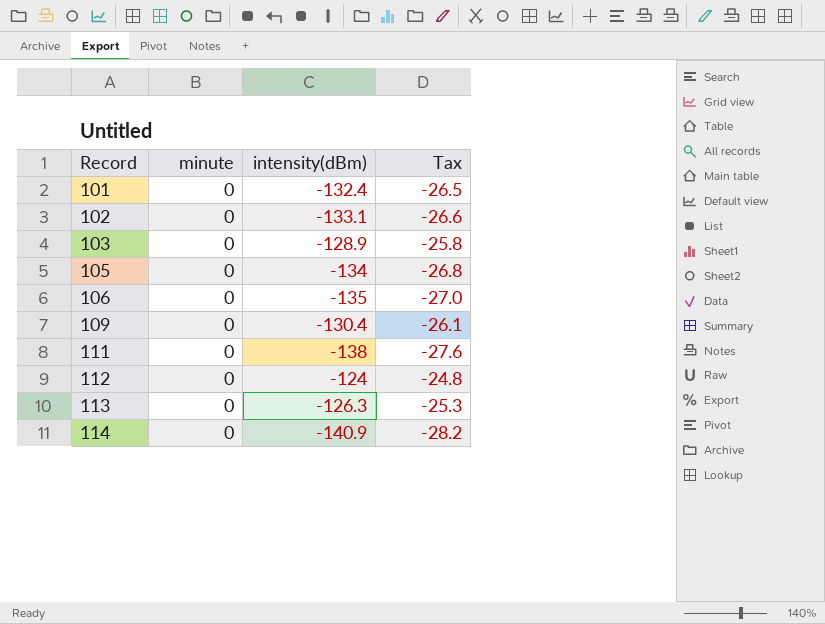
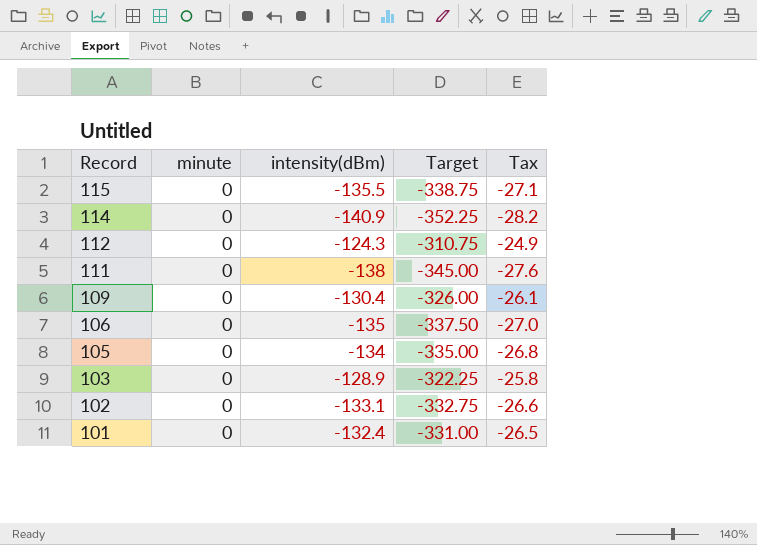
row order: Record ascending -> Record descending
column Target | formula: none -> [intensity(dBm)] * 2.5
row 113: 0 | -126.3 | -25.3 -> none
row 115: none -> 0 | -135.5 | -338.75 | -27.1
112 | intensity(dBm): -124 -> -124.3
112 | Tax: -24.8 -> -24.9

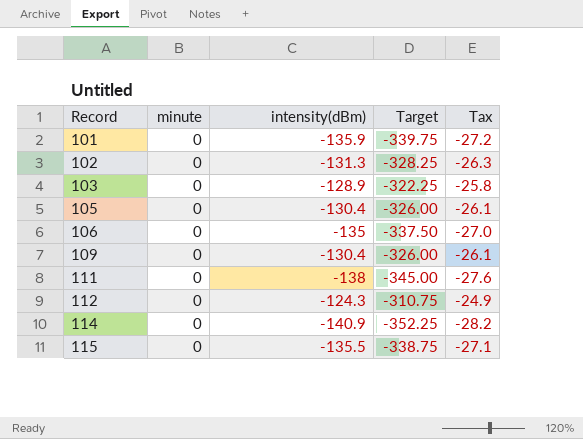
row order: Record descending -> Record ascending
101 | intensity(dBm): -132.4 -> -135.9
101 | Target: -331.00 -> -339.75
101 | Tax: -26.5 -> -27.2
102 | intensity(dBm): -133.1 -> -131.3
102 | Target: -332.75 -> -328.25
102 | Tax: -26.6 -> -26.3
105 | intensity(dBm): -134 -> -130.4
105 | Target: -335.00 -> -326.00
105 | Tax: -26.8 -> -26.1

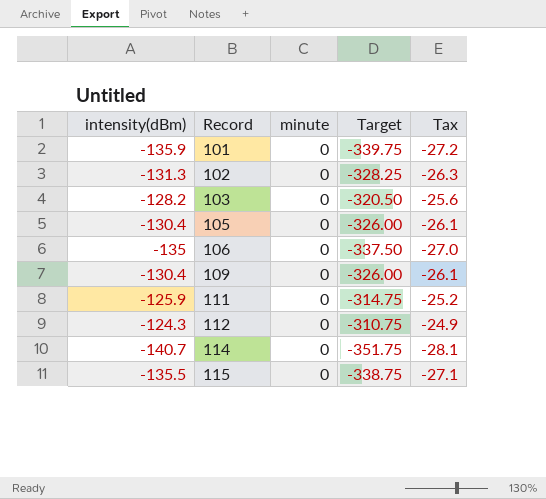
column intensity(dBm) | position: 3 -> 1
103 | intensity(dBm): -128.9 -> -128.2
103 | Target: -322.25 -> -320.50
103 | Tax: -25.8 -> -25.6
111 | intensity(dBm): -138 -> -125.9
111 | Target: -345.00 -> -314.75
111 | Tax: -27.6 -> -25.2
114 | intensity(dBm): -140.9 -> -140.7
114 | Target: -352.25 -> -351.75
114 | Tax: -28.2 -> -28.1

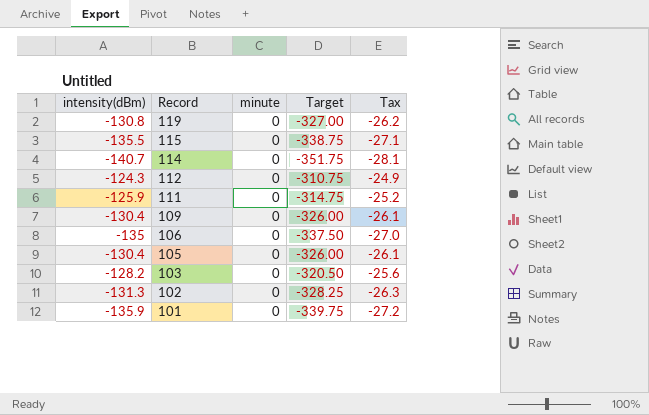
row order: Record ascending -> Record descending
row 119: none -> -130.8 | 0 | -327.00 | -26.2

